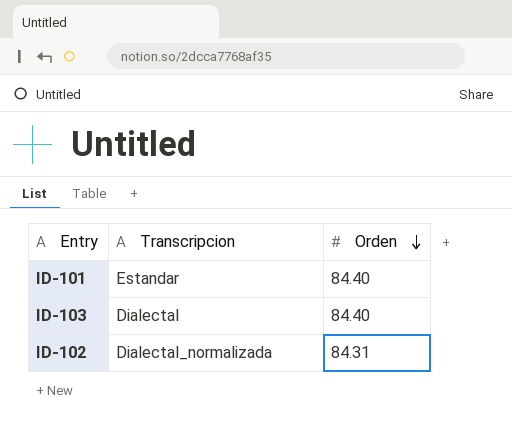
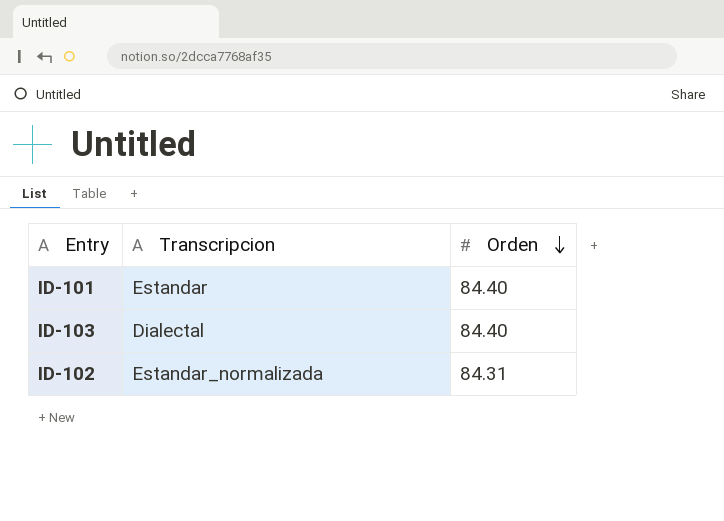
ID-102 | Transcripcion: Dialectal_normalizada -> Estandar_normalizada

